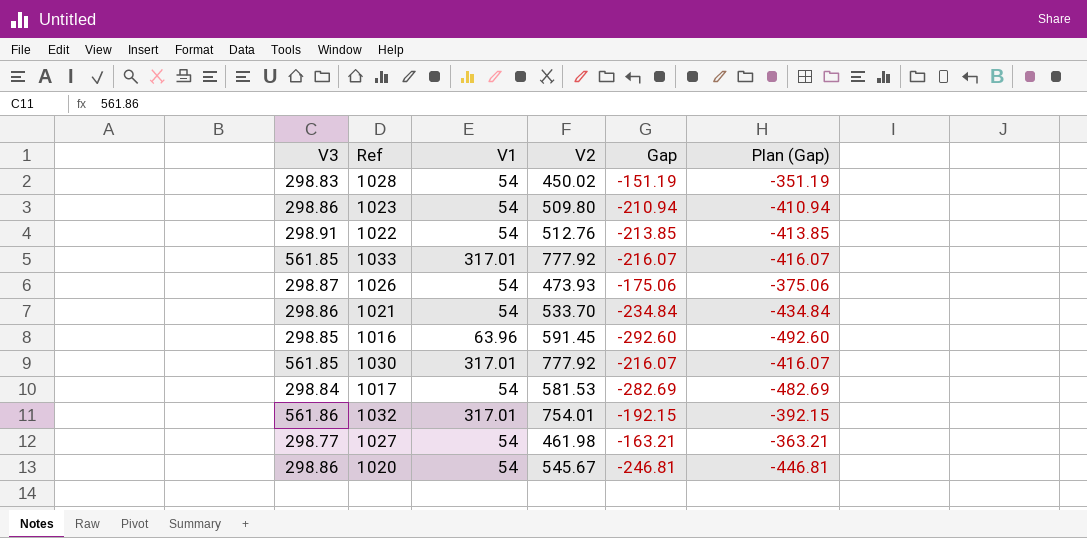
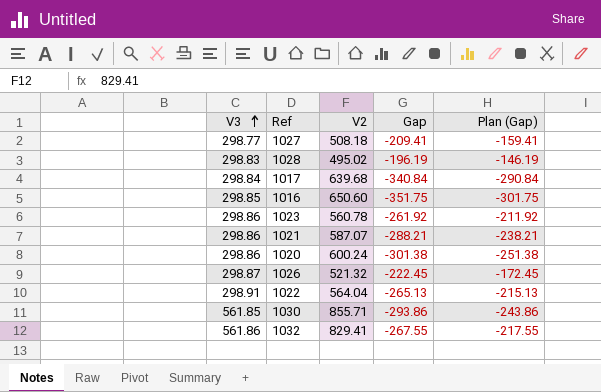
row order: none -> V3 ascending
column V1 | position: 3 -> none
column Plan (Gap) | formula: [Gap] - 200 -> [Gap] + 50
row 1033: 561.85 | 317.01 | 777.92 | -216.07 | -416.07 -> none
1027 | V2: 461.98 -> 508.18
1027 | Gap: -163.21 -> -209.41
1028 | V2: 450.02 -> 495.02
1028 | Gap: -151.19 -> -196.19
1017 | V2: 581.53 -> 639.68
1017 | Gap: -282.69 -> -340.84
1016 | V2: 591.45 -> 650.60
1016 | Gap: -292.60 -> -351.75
1023 | V2: 509.80 -> 560.78
1023 | Gap: -210.94 -> -261.92
1021 | V2: 533.70 -> 587.07
1021 | Gap: -234.84 -> -288.21
1020 | V2: 545.67 -> 600.24
1020 | Gap: -246.81 -> -301.38
1026 | V2: 473.93 -> 521.32
1026 | Gap: -175.06 -> -222.45
1022 | V2: 512.76 -> 564.04
1022 | Gap: -213.85 -> -265.13
1030 | V2: 777.92 -> 855.71
1030 | Gap: -216.07 -> -293.86
1032 | V2: 754.01 -> 829.41
1032 | Gap: -192.15 -> -267.55

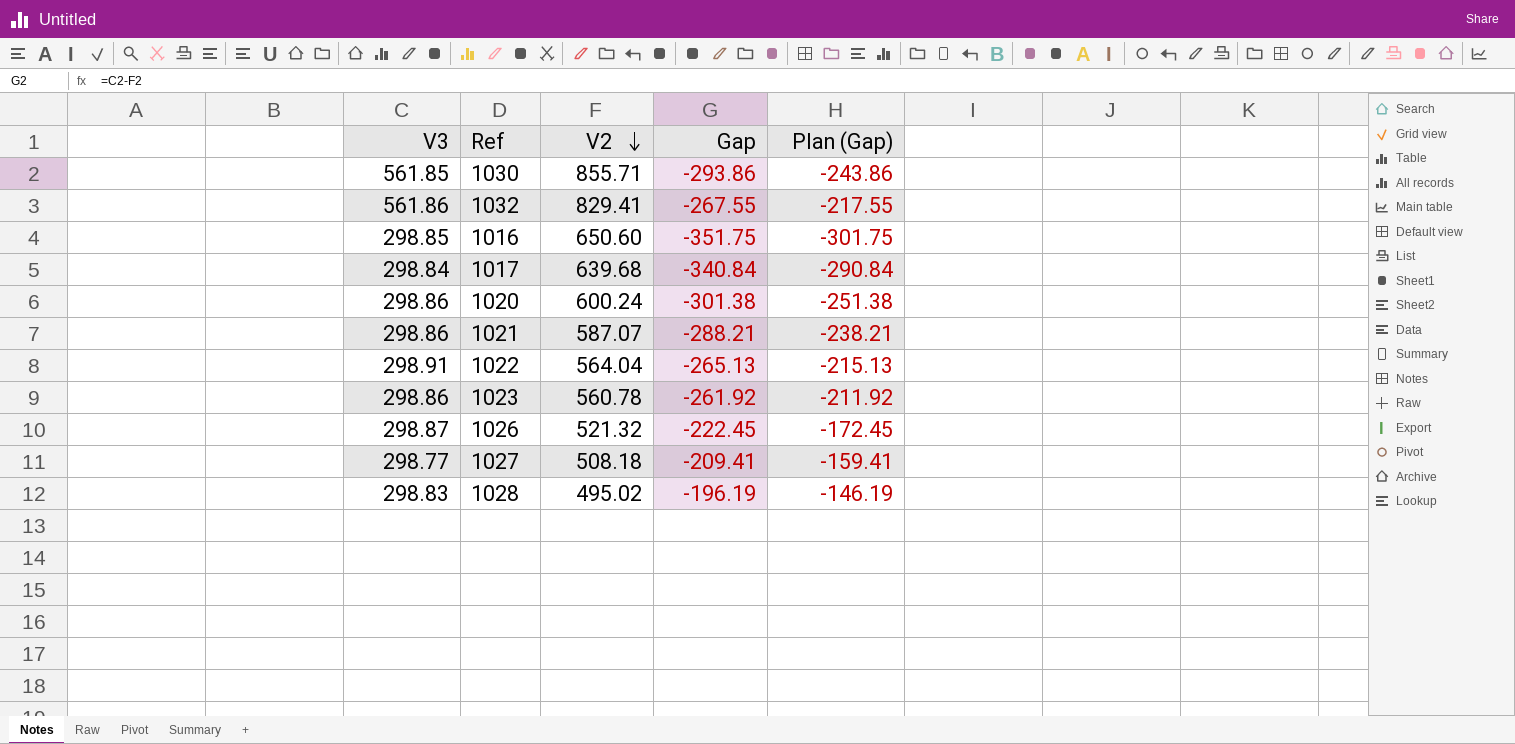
row order: V3 ascending -> V2 descending

